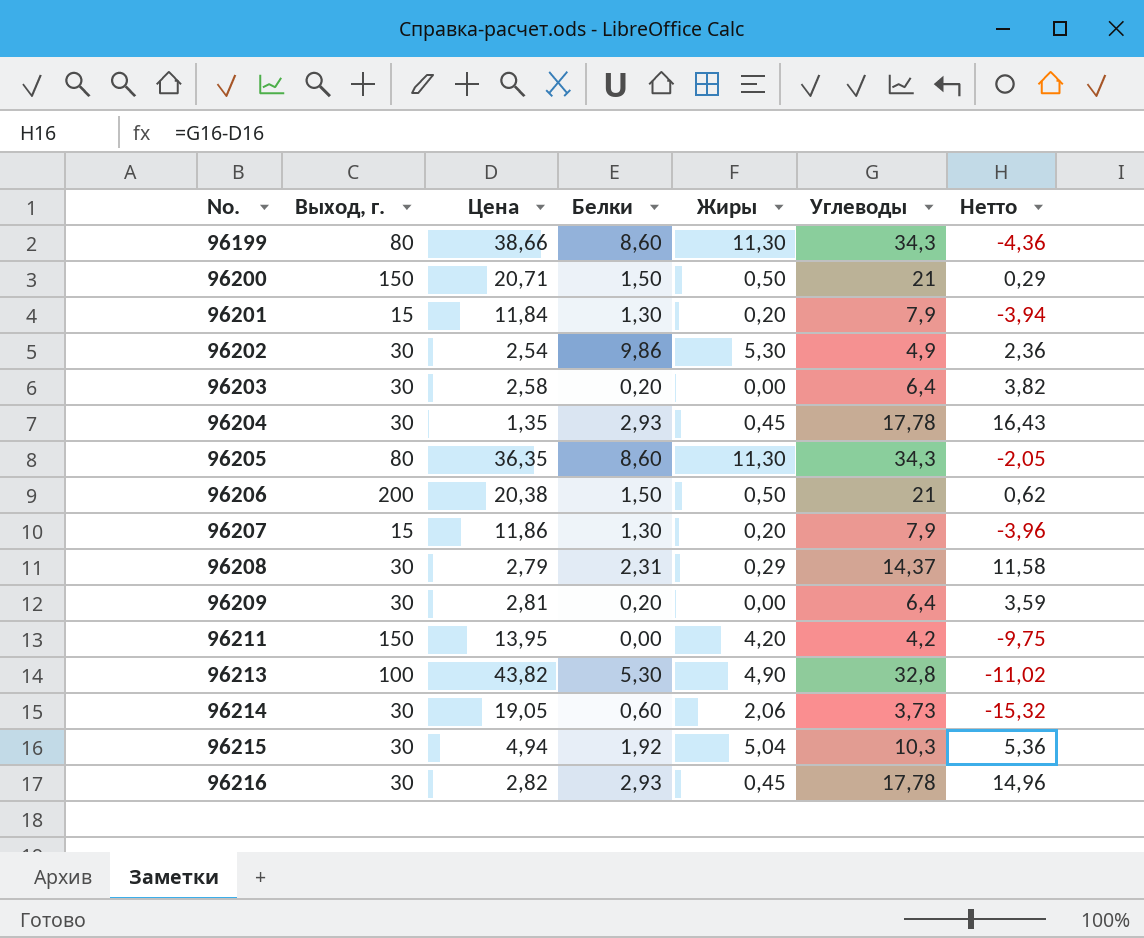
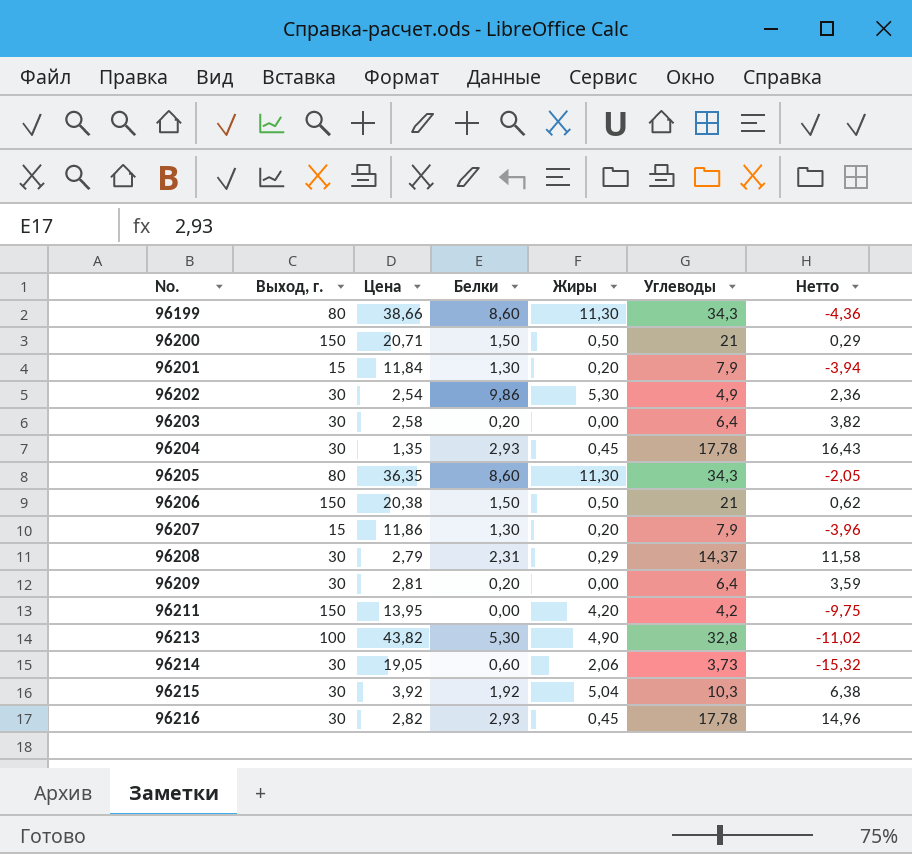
96206 | Выход, г.: 200 -> 150
96215 | Цена: 4,94 -> 3,92
96215 | Нетто: 5,36 -> 6,38

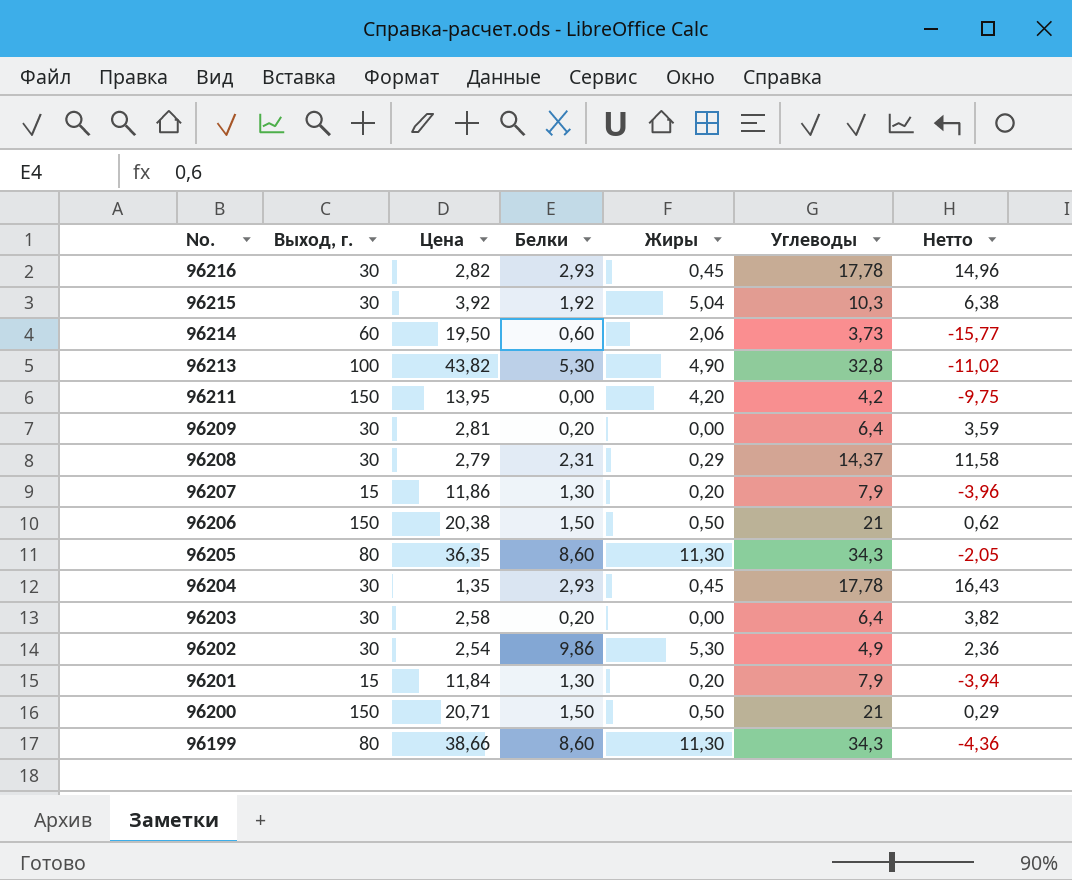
row order: No. ascending -> No. descending
96214 | Выход, г.: 30 -> 60
96214 | Цена: 19,05 -> 19,50
96214 | Нетто: -15,32 -> -15,77

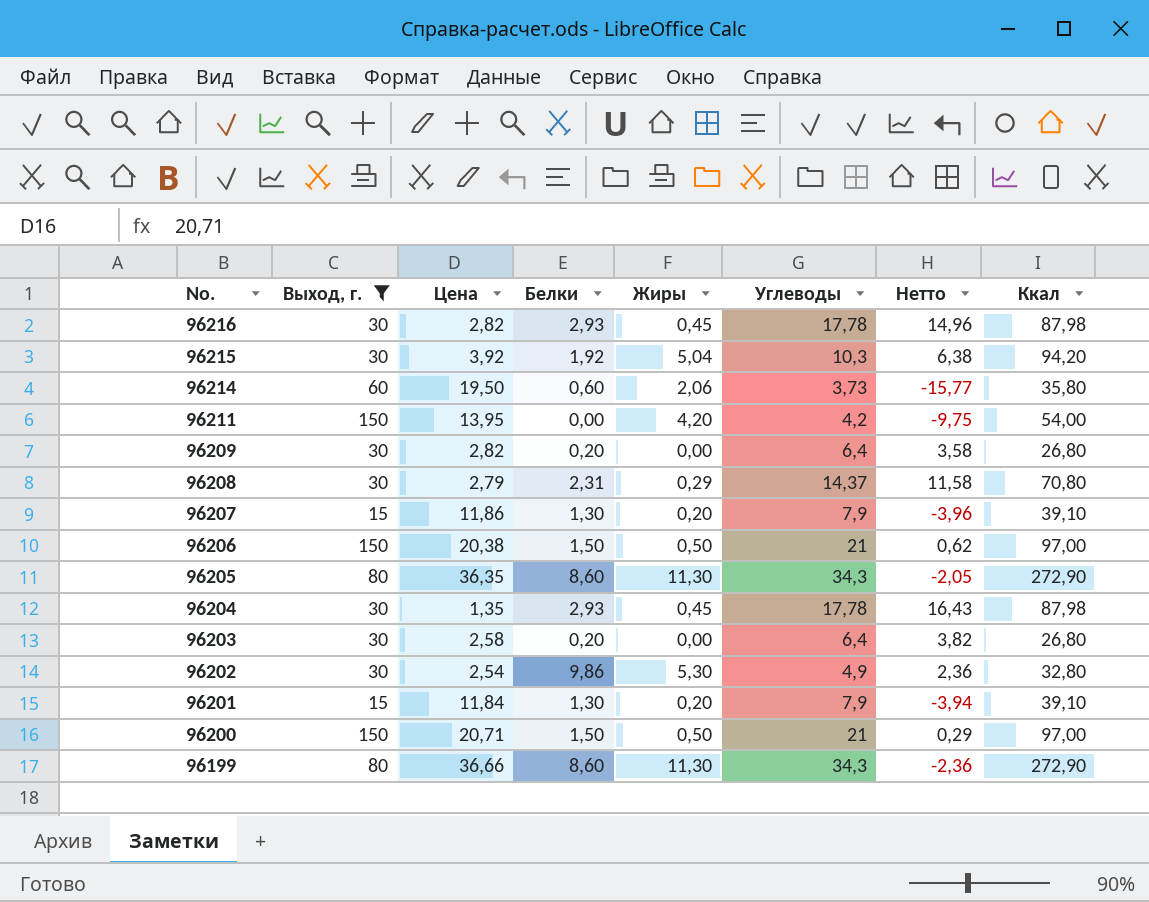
filter: none -> Выход, г. != 100
column Ккал | position: none -> 8
96209 | Цена: 2,81 -> 2,82
96209 | Нетто: 3,59 -> 3,58
96199 | Цена: 38,66 -> 36,66
96199 | Нетто: -4,36 -> -2,36

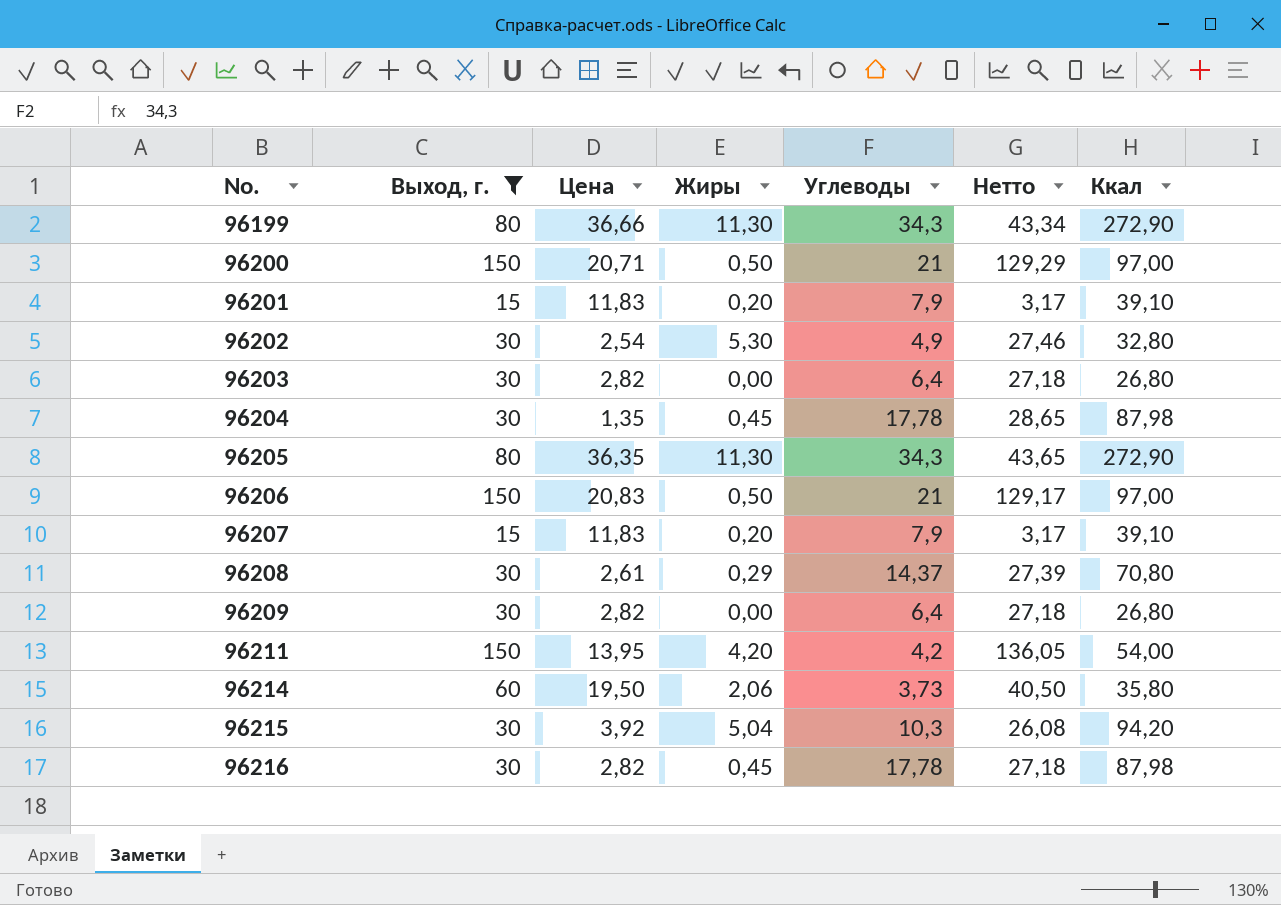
row order: No. descending -> No. ascending
column Белки | position: 4 -> none
column Нетто | formula: [Углеводы] - [Цена] -> [Выход, г.] - [Цена]
96201 | Цена: 11,84 -> 11,83
96203 | Цена: 2,58 -> 2,82
96206 | Цена: 20,38 -> 20,83
96207 | Цена: 11,86 -> 11,83
96208 | Цена: 2,79 -> 2,61

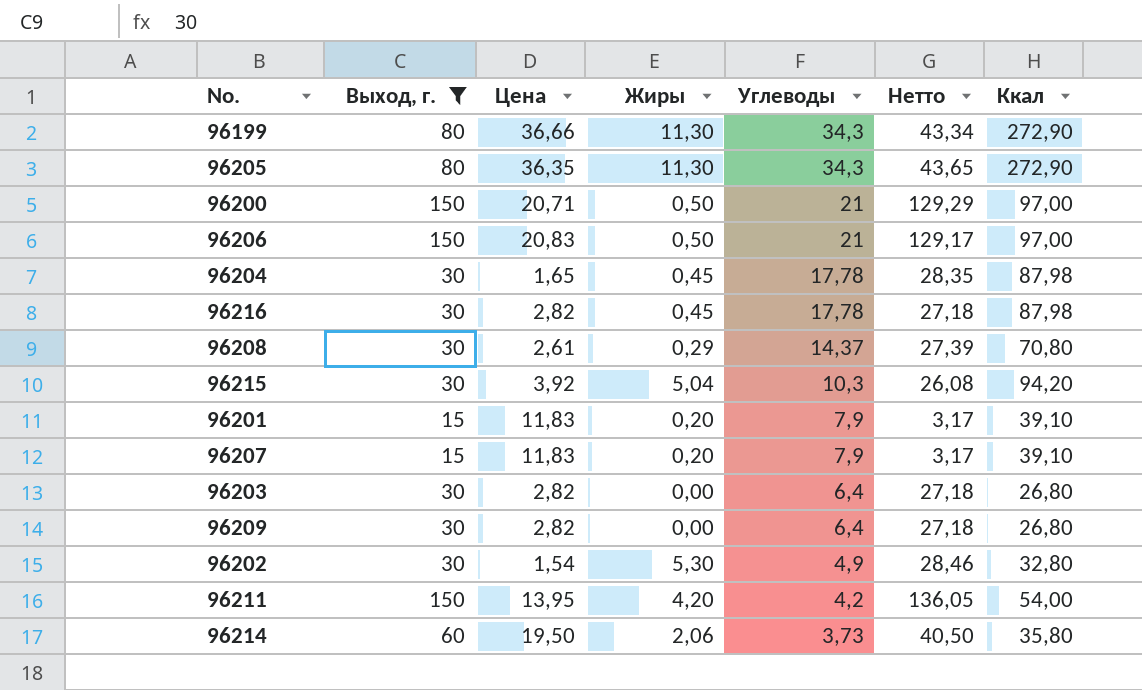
row order: No. ascending -> Углеводы descending
96204 | Цена: 1,35 -> 1,65
96204 | Нетто: 28,65 -> 28,35
96202 | Цена: 2,54 -> 1,54
96202 | Нетто: 27,46 -> 28,46

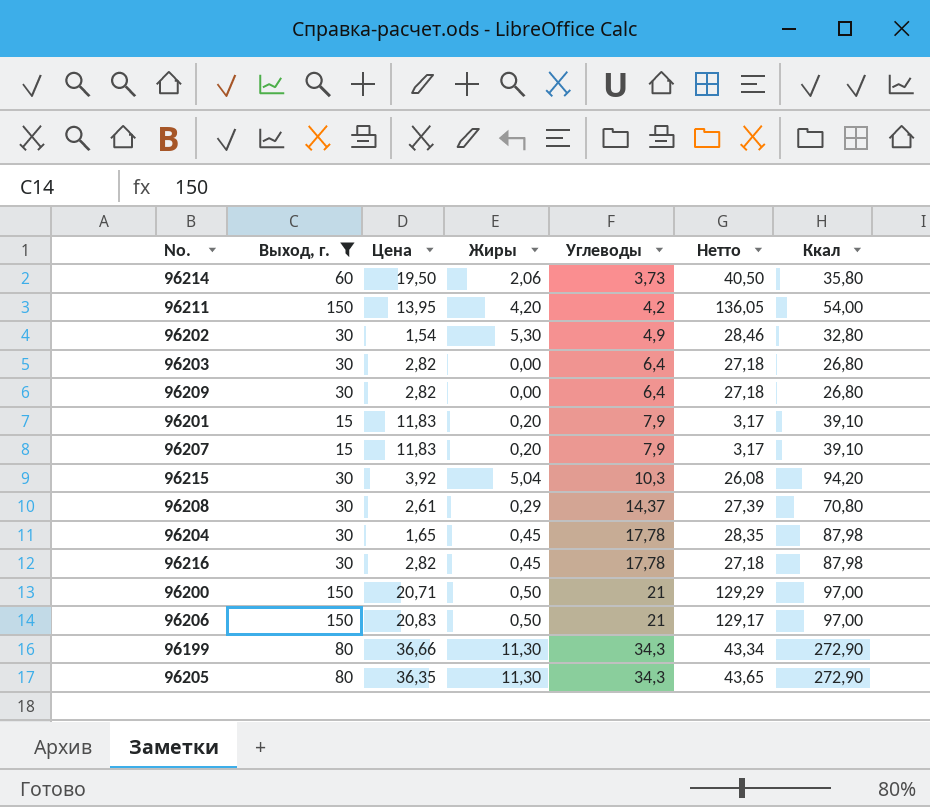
row order: Углеводы descending -> Углеводы ascending

